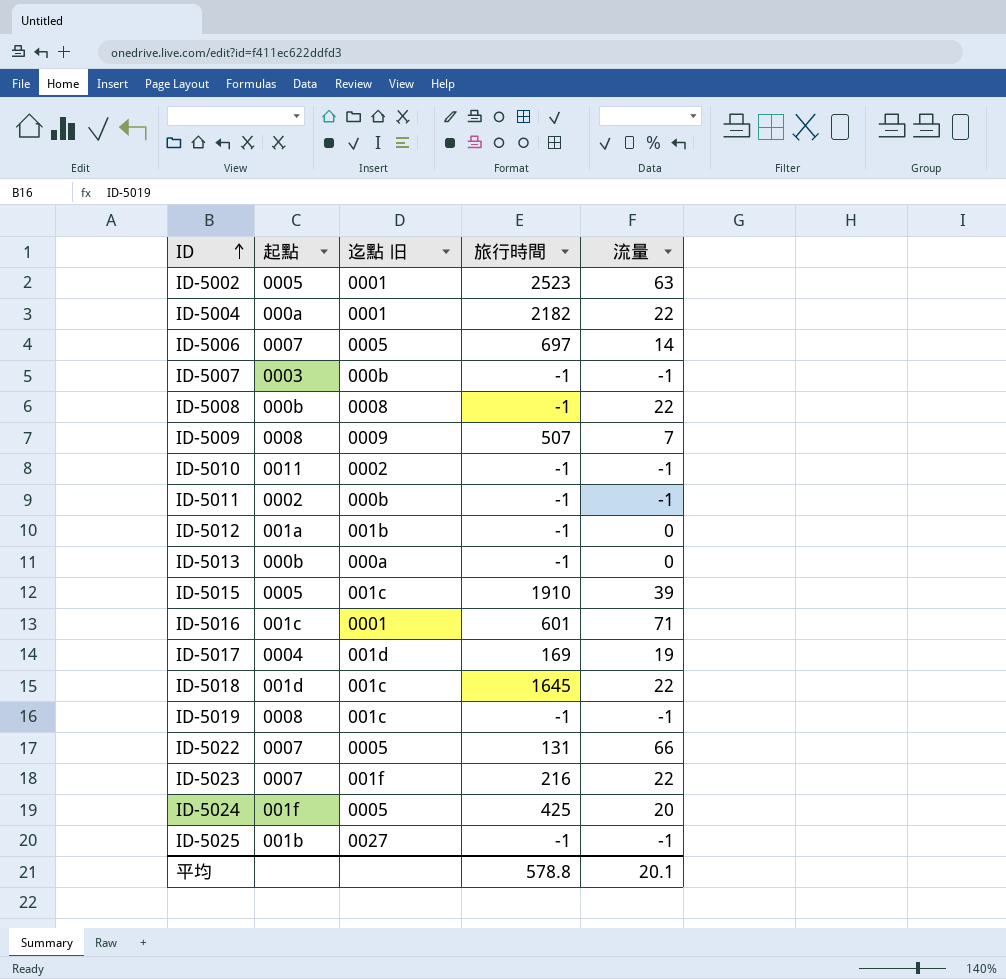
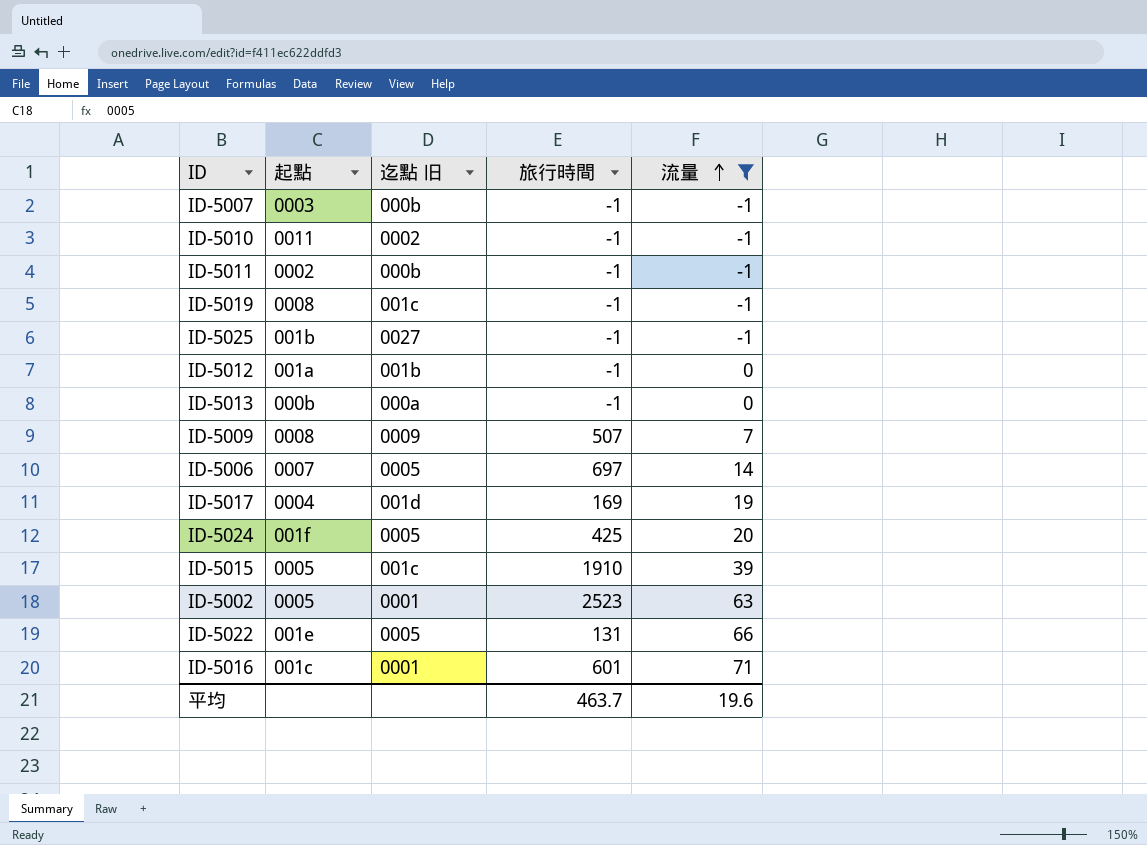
filter: none -> 流量 != 22
row order: ID ascending -> 流量 ascending
ID-5022 | 起點: 0007 -> 001e
平均 | 旅行時間: 578.8 -> 463.7
平均 | 流量: 20.1 -> 19.6

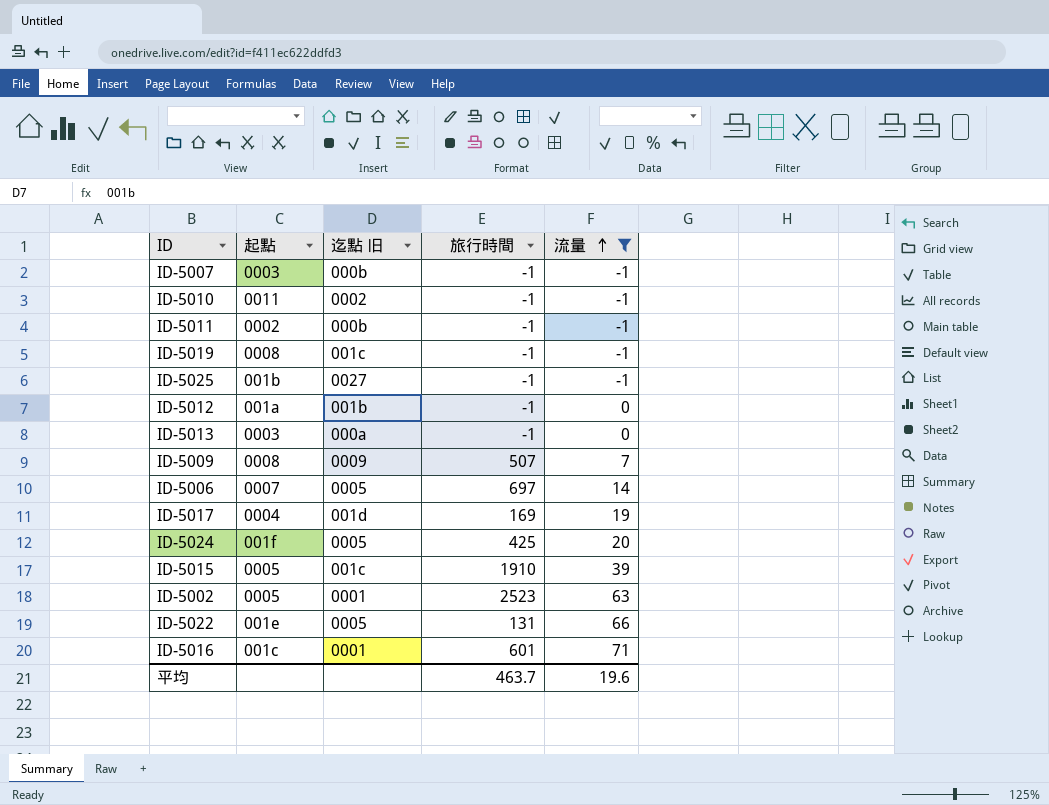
ID-5013 | 起點: 000b -> 0003

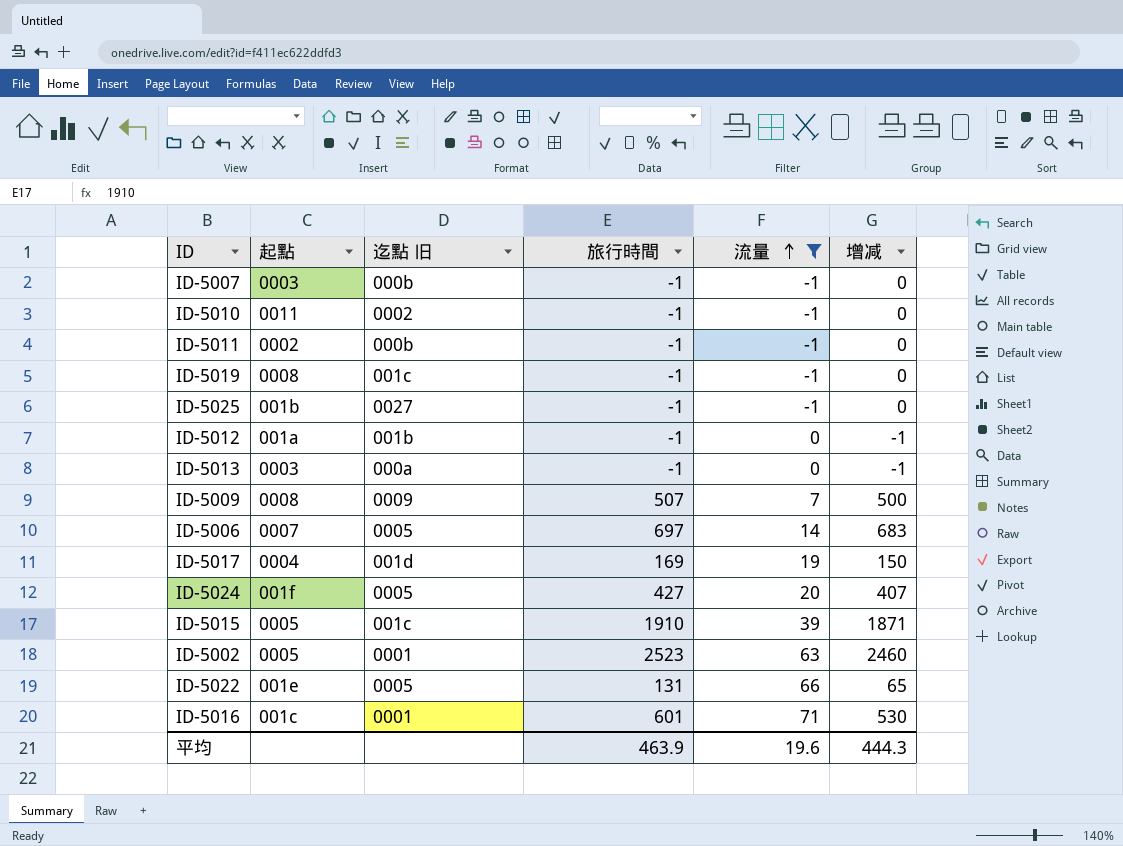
column 增减 | formula: none -> [旅行時間] - [流量]
ID-5024 | 旅行時間: 425 -> 427
平均 | 旅行時間: 463.7 -> 463.9

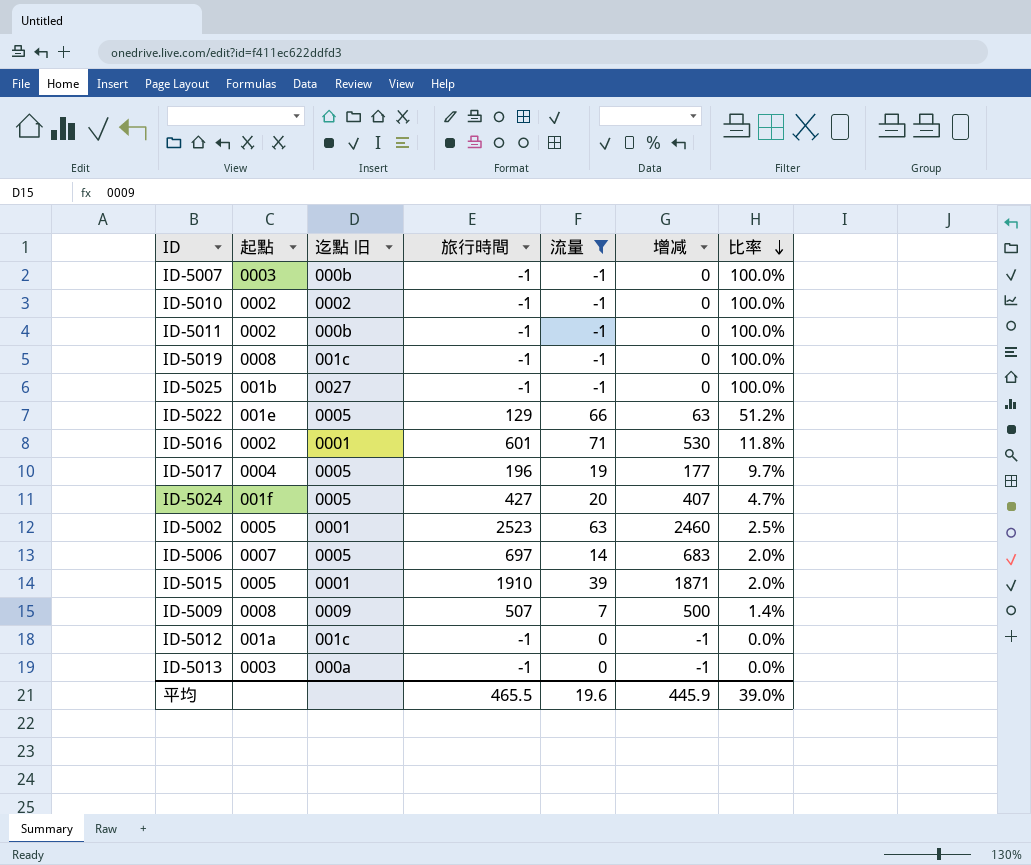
row order: 流量 ascending -> 比率 descending
column 比率 | formula: none -> [流量] / [旅行時間]
ID-5010 | 起點: 0011 -> 0002
ID-5022 | 旅行時間: 131 -> 129
ID-5022 | 增减: 65 -> 63
ID-5016 | 起點: 001c -> 0002
ID-5017 | 迄點 旧: 001d -> 0005
ID-5017 | 旅行時間: 169 -> 196
ID-5017 | 增减: 150 -> 177
ID-5015 | 迄點 旧: 001c -> 0001
ID-5012 | 迄點 旧: 001b -> 001c
平均 | 旅行時間: 463.9 -> 465.5
平均 | 增减: 444.3 -> 445.9

